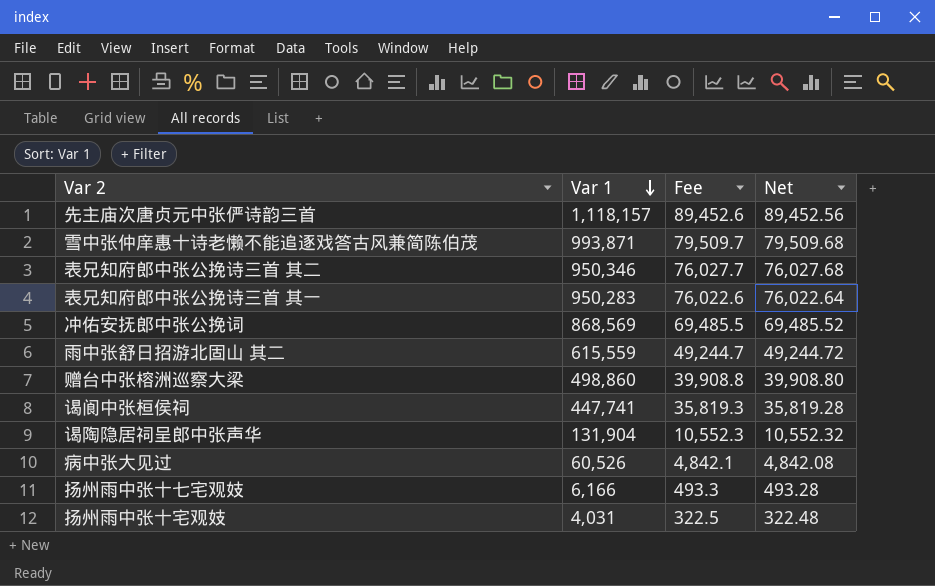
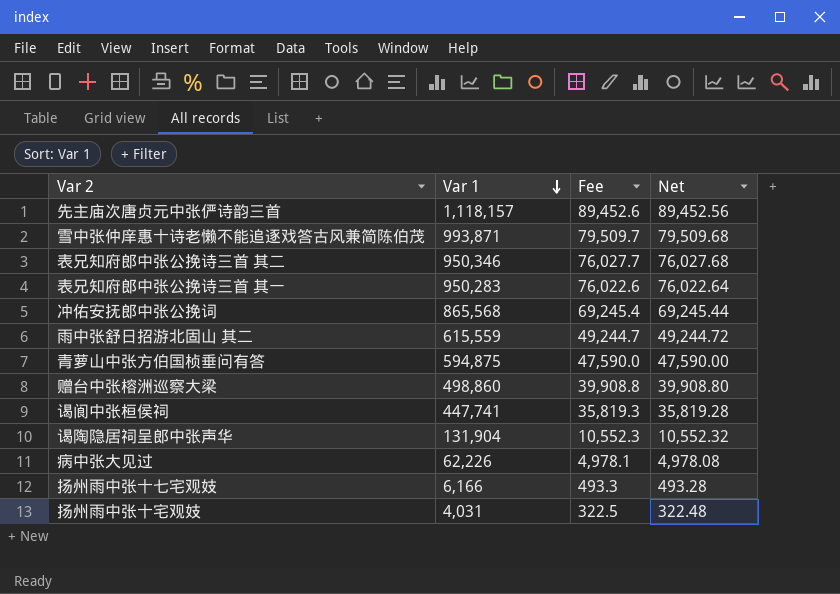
冲佑安抚郎中张公挽词 | Var 1: 868,569 -> 865,568
冲佑安抚郎中张公挽词 | Fee: 69,485.5 -> 69,245.4
冲佑安抚郎中张公挽词 | Net: 69,485.52 -> 69,245.44
row 青萝山中张方伯国桢垂问有答: none -> 594,875 | 47,590.0 | 47,590.00
病中张大见过 | Var 1: 60,526 -> 62,226
病中张大见过 | Fee: 4,842.1 -> 4,978.1
病中张大见过 | Net: 4,842.08 -> 4,978.08

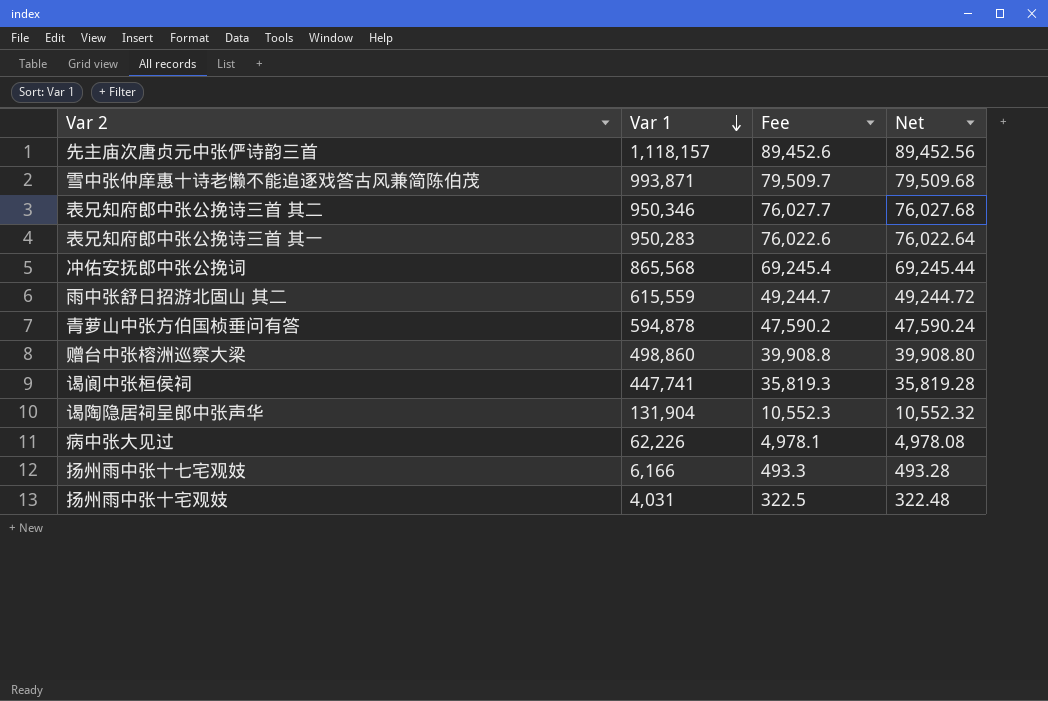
青萝山中张方伯国桢垂问有答 | Var 1: 594,875 -> 594,878
青萝山中张方伯国桢垂问有答 | Fee: 47,590.0 -> 47,590.2
青萝山中张方伯国桢垂问有答 | Net: 47,590.00 -> 47,590.24

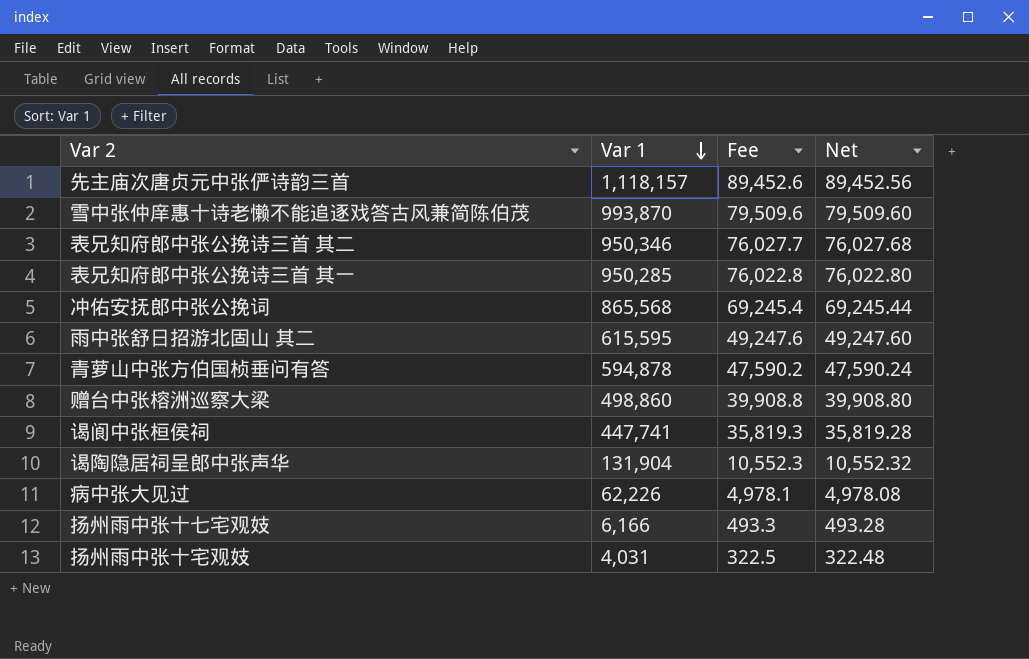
雪中张仲庠惠十诗老懒不能追逐戏答古风兼简陈伯茂 | Var 1: 993,871 -> 993,870
雪中张仲庠惠十诗老懒不能追逐戏答古风兼简陈伯茂 | Fee: 79,509.7 -> 79,509.6
雪中张仲庠惠十诗老懒不能追逐戏答古风兼简陈伯茂 | Net: 79,509.68 -> 79,509.60
表兄知府郎中张公挽诗三首 其一 | Var 1: 950,283 -> 950,285
表兄知府郎中张公挽诗三首 其一 | Fee: 76,022.6 -> 76,022.8
表兄知府郎中张公挽诗三首 其一 | Net: 76,022.64 -> 76,022.80
雨中张舒日招游北固山 其二 | Var 1: 615,559 -> 615,595
雨中张舒日招游北固山 其二 | Fee: 49,244.7 -> 49,247.6
雨中张舒日招游北固山 其二 | Net: 49,244.72 -> 49,247.60

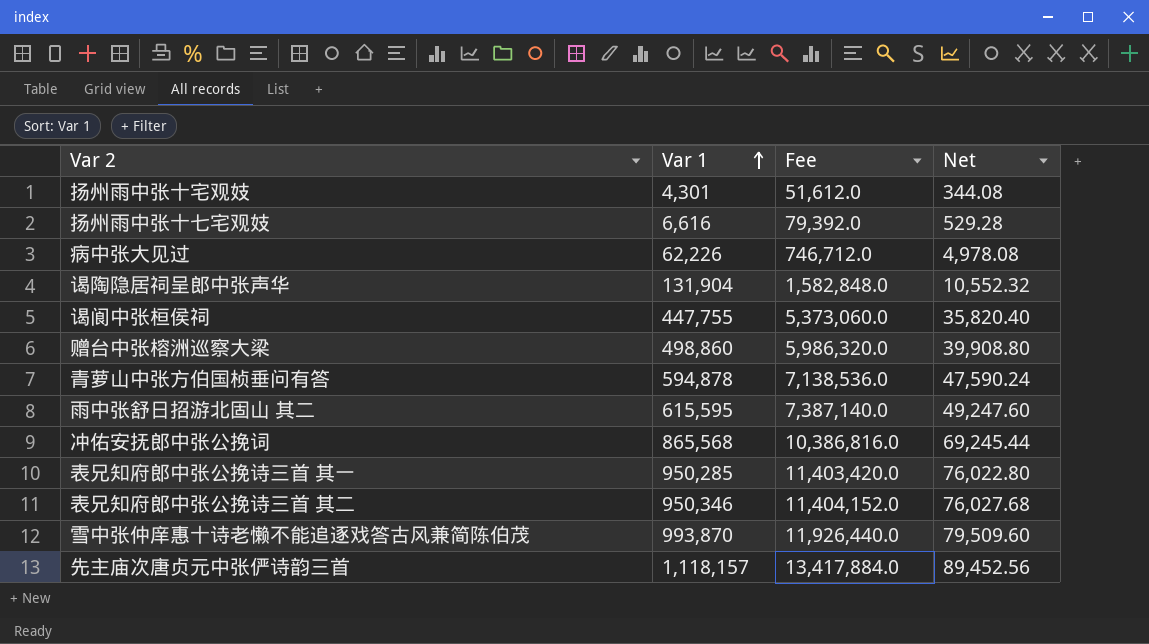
row order: Var 1 descending -> Var 1 ascending
column Fee | formula: [Var 1] * 0.08 -> [Var 1] * 12
扬州雨中张十宅观妓 | Var 1: 4,031 -> 4,301
扬州雨中张十宅观妓 | Net: 322.48 -> 344.08
扬州雨中张十七宅观妓 | Var 1: 6,166 -> 6,616
扬州雨中张十七宅观妓 | Net: 493.28 -> 529.28
谒阆中张桓侯祠 | Var 1: 447,741 -> 447,755
谒阆中张桓侯祠 | Net: 35,819.28 -> 35,820.40

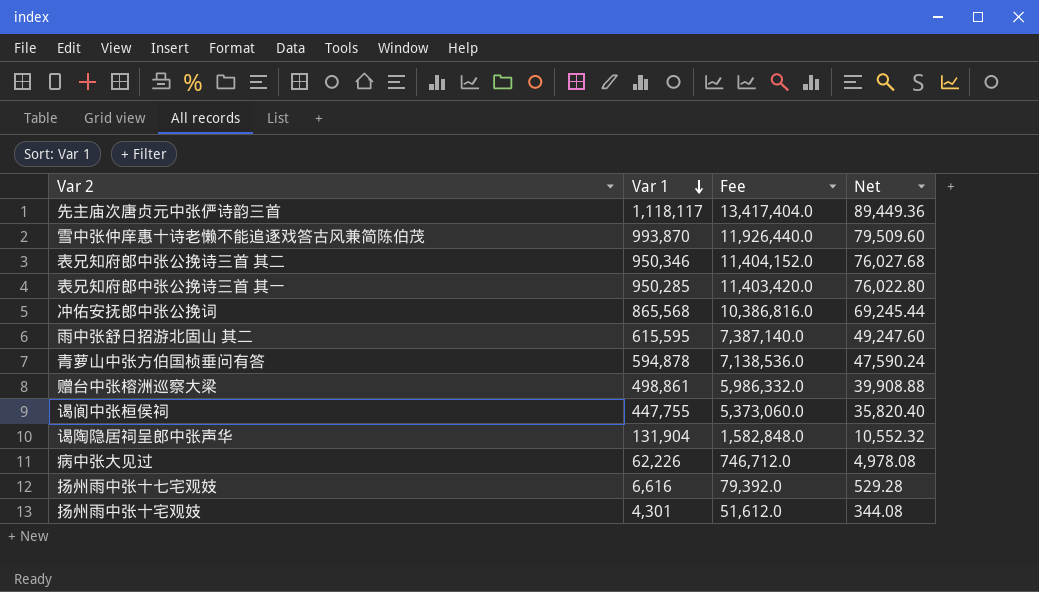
row order: Var 1 ascending -> Var 1 descending
先主庙次唐贞元中张俨诗韵三首 | Var 1: 1,118,157 -> 1,118,117
先主庙次唐贞元中张俨诗韵三首 | Fee: 13,417,884.0 -> 13,417,404.0
先主庙次唐贞元中张俨诗韵三首 | Net: 89,452.56 -> 89,449.36
赠台中张榕洲巡察大梁 | Var 1: 498,860 -> 498,861
赠台中张榕洲巡察大梁 | Fee: 5,986,320.0 -> 5,986,332.0
赠台中张榕洲巡察大梁 | Net: 39,908.80 -> 39,908.88

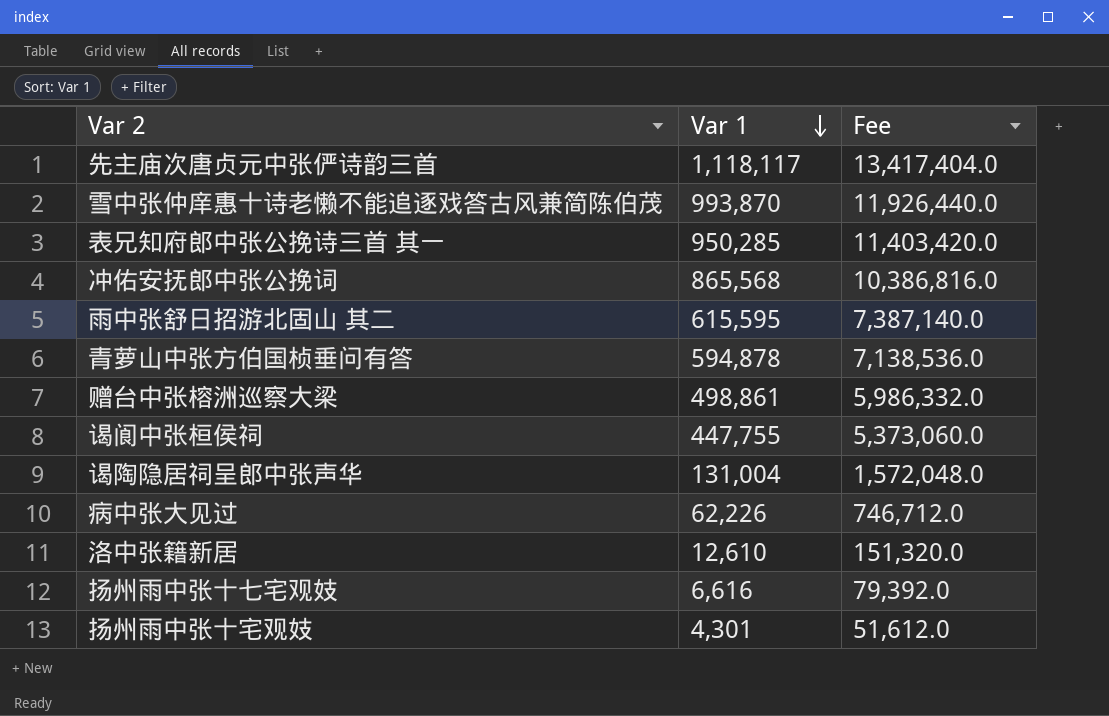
column Net | formula: [Var 1] * 0.08 -> none
row 表兄知府郎中张公挽诗三首 其二: 950,346 | 11,404,152.0 | 76,027.68 -> none
谒陶隐居祠呈郎中张声华 | Var 1: 131,904 -> 131,004
谒陶隐居祠呈郎中张声华 | Fee: 1,582,848.0 -> 1,572,048.0
row 洛中张籍新居: none -> 12,610 | 151,320.0

